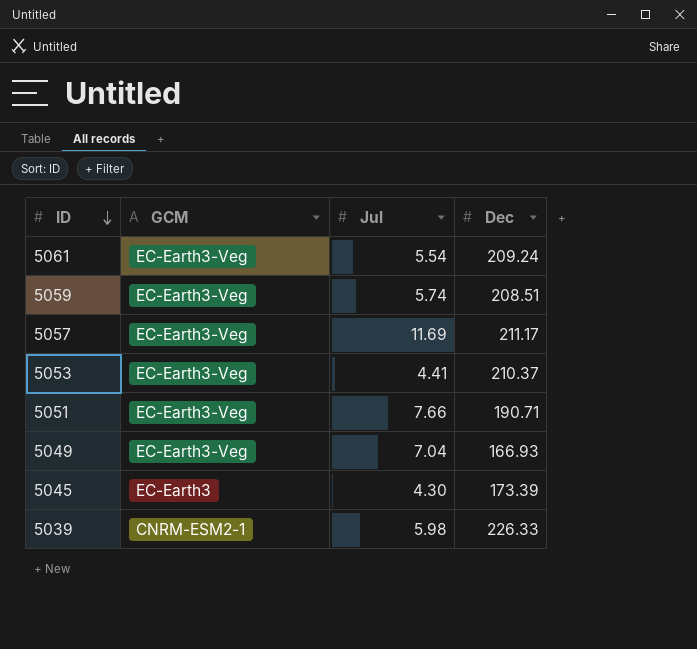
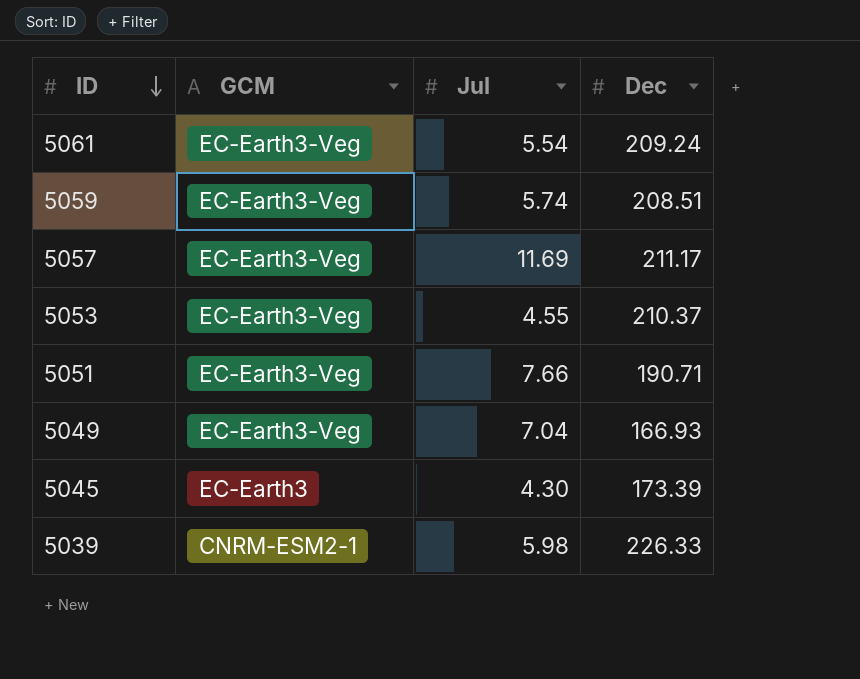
5053 | Jul: 4.41 -> 4.55

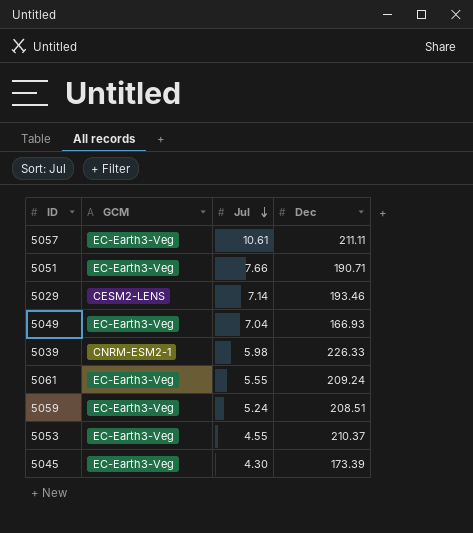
row order: ID descending -> Jul descending
5057 | Jul: 11.69 -> 10.61
5057 | Dec: 211.17 -> 211.11
row 5029: none -> CESM2-LENS | 7.14 | 193.46
5061 | Jul: 5.54 -> 5.55
5059 | Jul: 5.74 -> 5.24
5045 | GCM: EC-Earth3 -> EC-Earth3-Veg

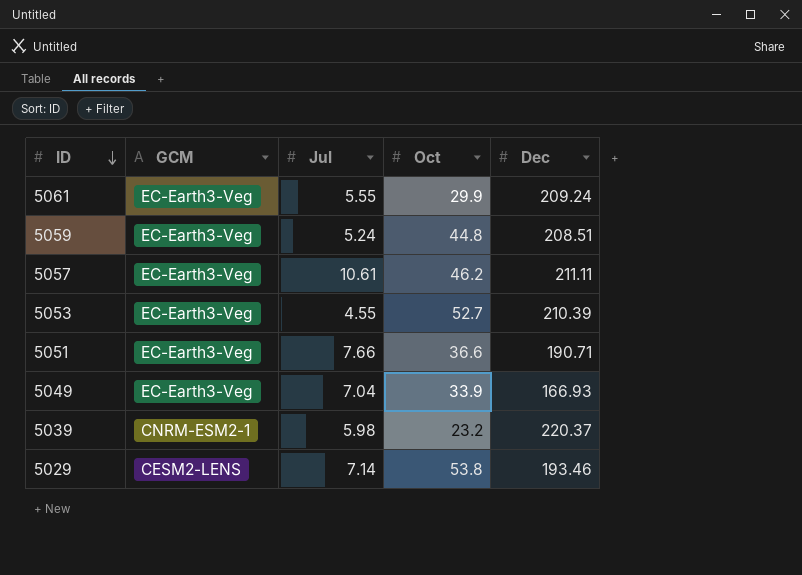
row order: Jul descending -> ID descending
column Oct | position: none -> 4
row 5045: EC-Earth3-Veg | 4.30 | 173.39 -> none
5053 | Dec: 210.37 -> 210.39
5039 | Dec: 226.33 -> 220.37

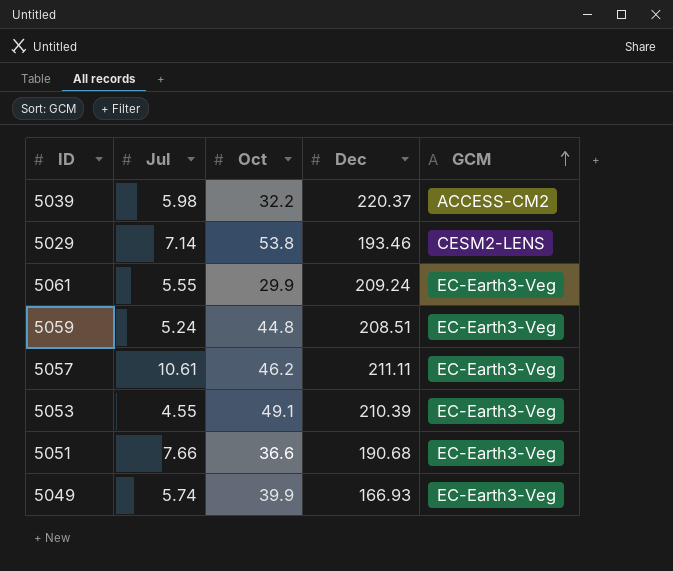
row order: ID descending -> GCM ascending
column GCM | position: 2 -> 5
5039 | Oct: 23.2 -> 32.2
5039 | GCM: CNRM-ESM2-1 -> ACCESS-CM2
5053 | Oct: 52.7 -> 49.1
5051 | Dec: 190.71 -> 190.68
5049 | Jul: 7.04 -> 5.74
5049 | Oct: 33.9 -> 39.9

